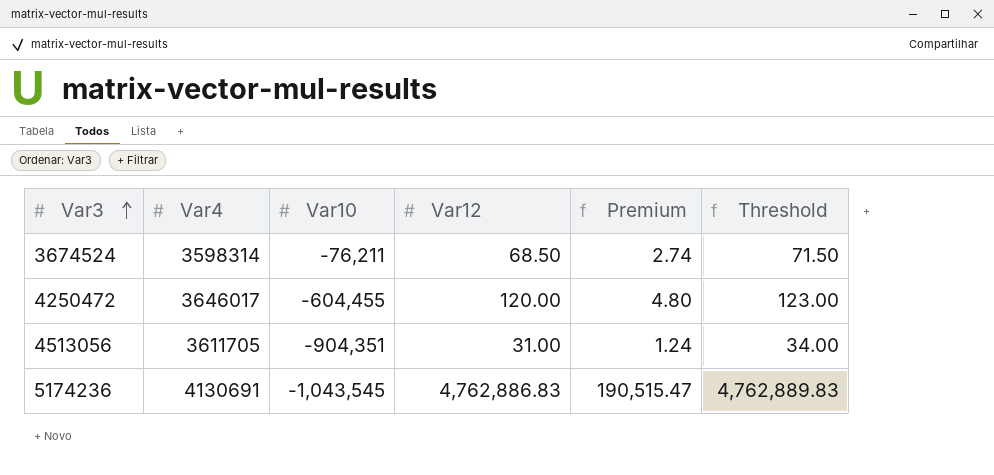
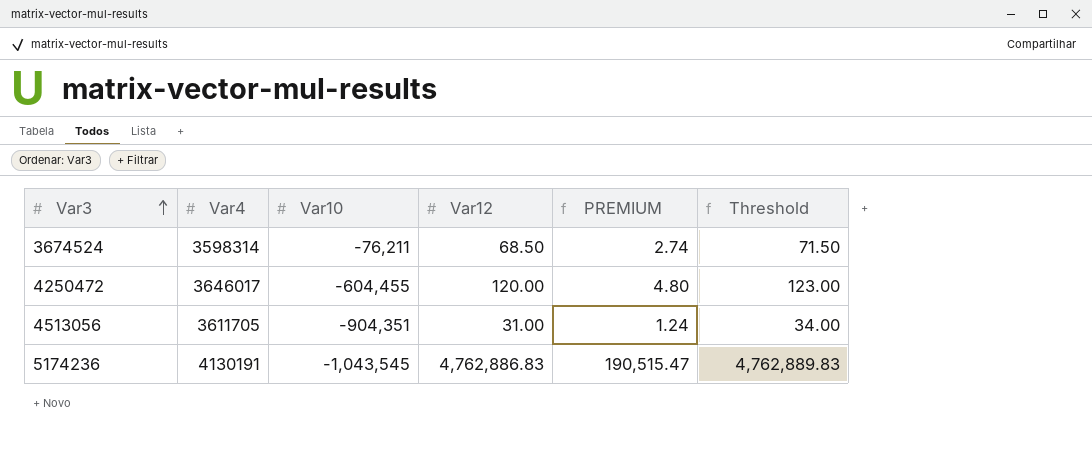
column name: Premium -> PREMIUM
5174236 | Var4: 4130691 -> 4130191

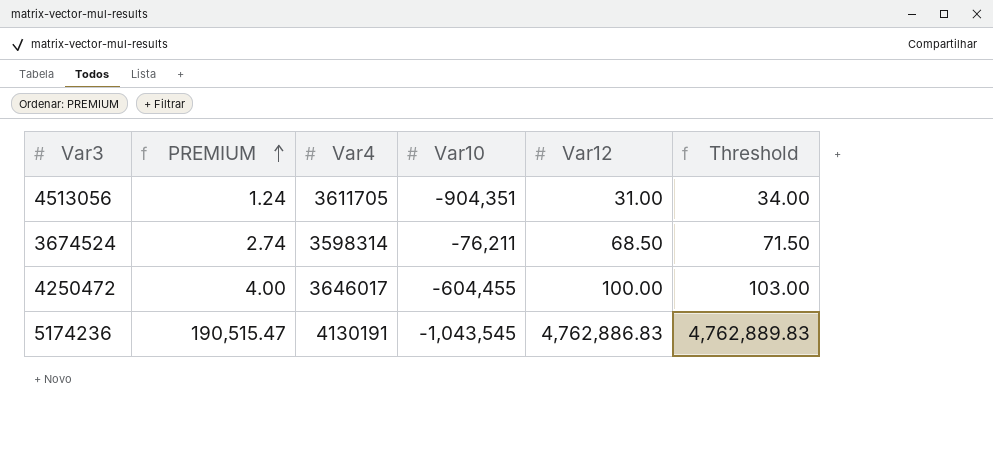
row order: Var3 ascending -> PREMIUM ascending
column PREMIUM | position: 5 -> 2
4250472 | PREMIUM: 4.80 -> 4.00
4250472 | Var12: 120.00 -> 100.00
4250472 | Threshold: 123.00 -> 103.00

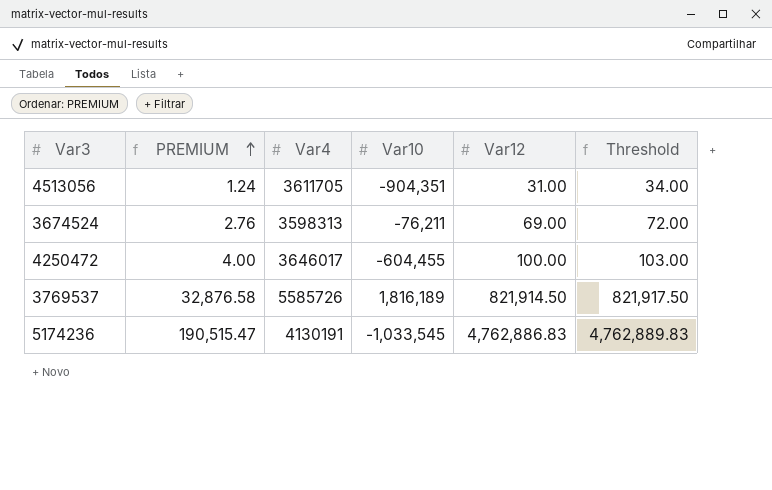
3674524 | PREMIUM: 2.74 -> 2.76
3674524 | Var4: 3598314 -> 3598313
3674524 | Var12: 68.50 -> 69.00
3674524 | Threshold: 71.50 -> 72.00
row 3769537: none -> 32,876.58 | 5585726 | 1,816,189 | 821,914.50 | 821,917.50
5174236 | Var10: -1,043,545 -> -1,033,545

